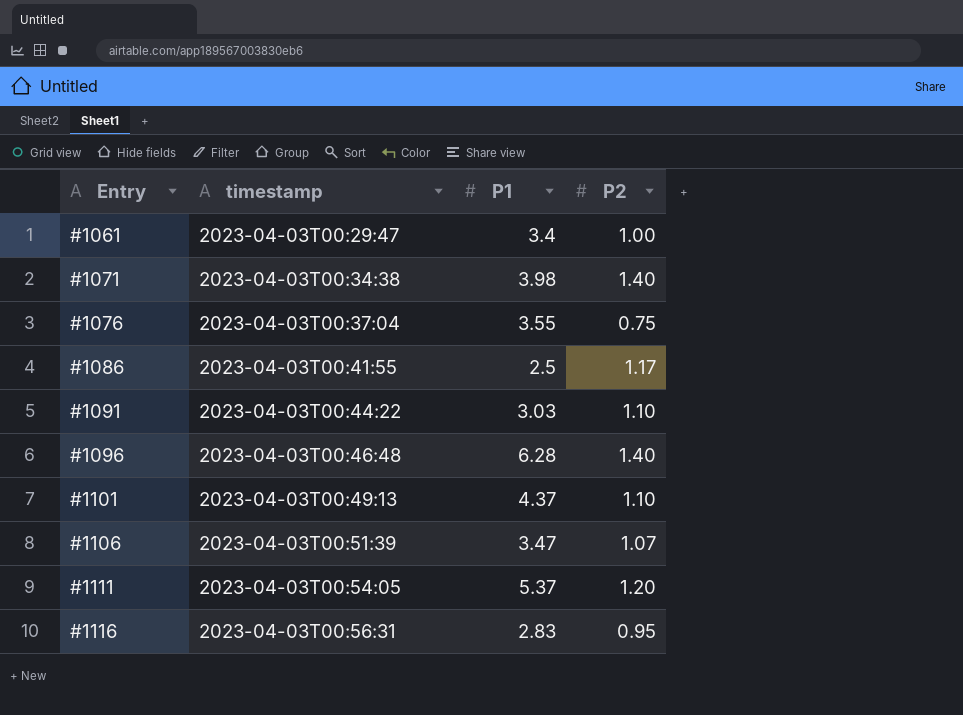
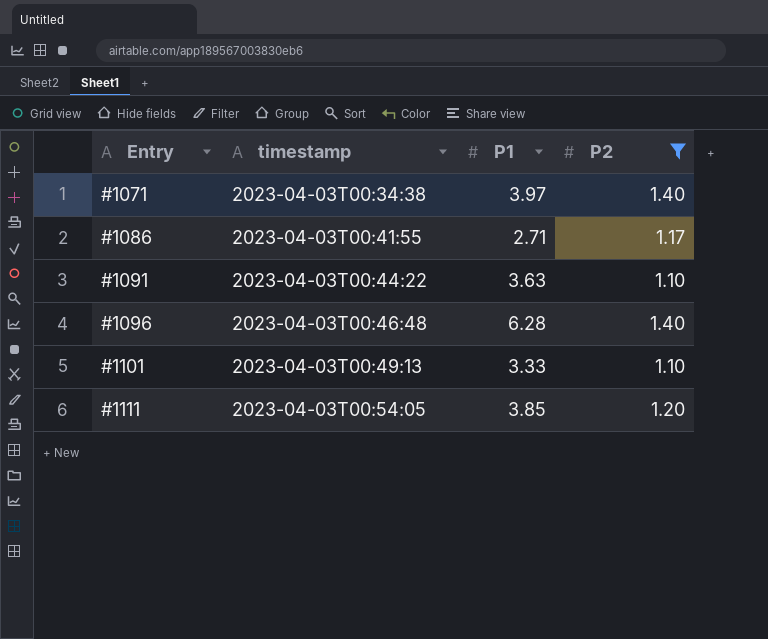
filter: none -> P2 >= 1.10
#1071 | P1: 3.98 -> 3.97
#1086 | P1: 2.5 -> 2.71
#1091 | P1: 3.03 -> 3.63
#1101 | P1: 4.37 -> 3.33
#1111 | P1: 5.37 -> 3.85

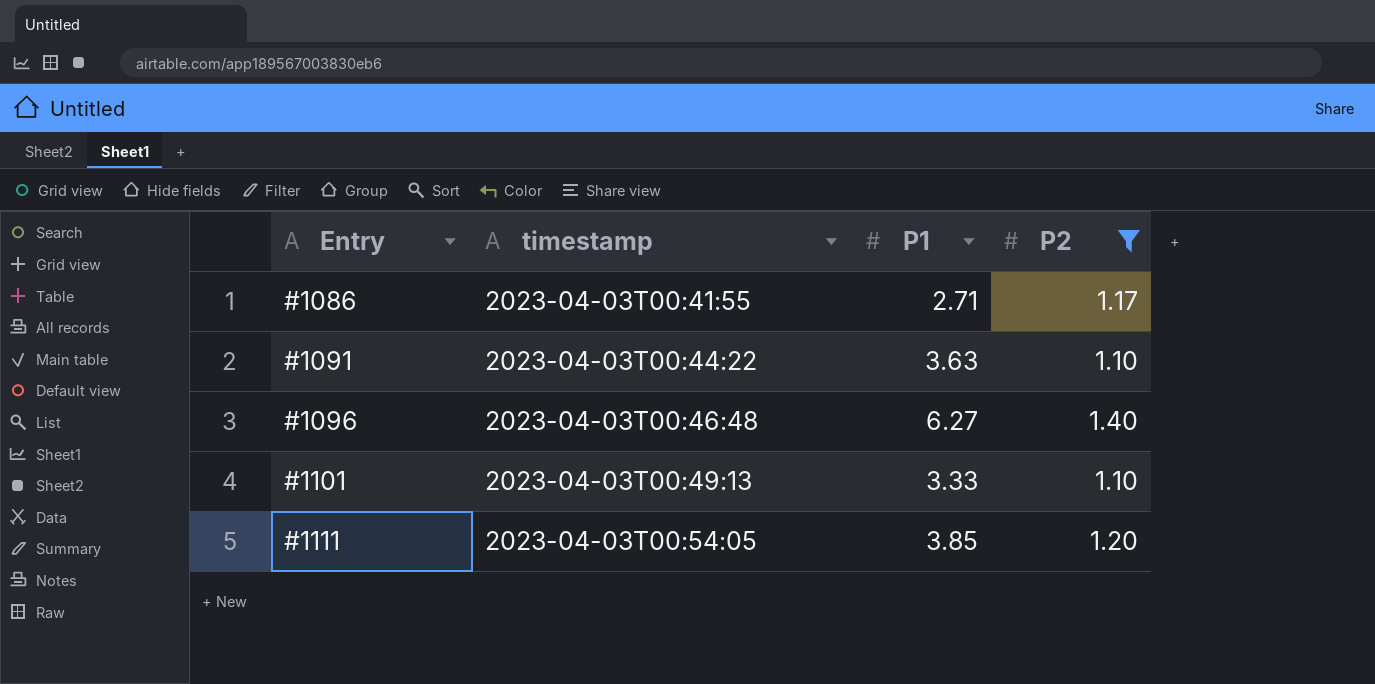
row #1071: 2023-04-03T00:34:38 | 3.97 | 1.40 -> none
#1096 | P1: 6.28 -> 6.27

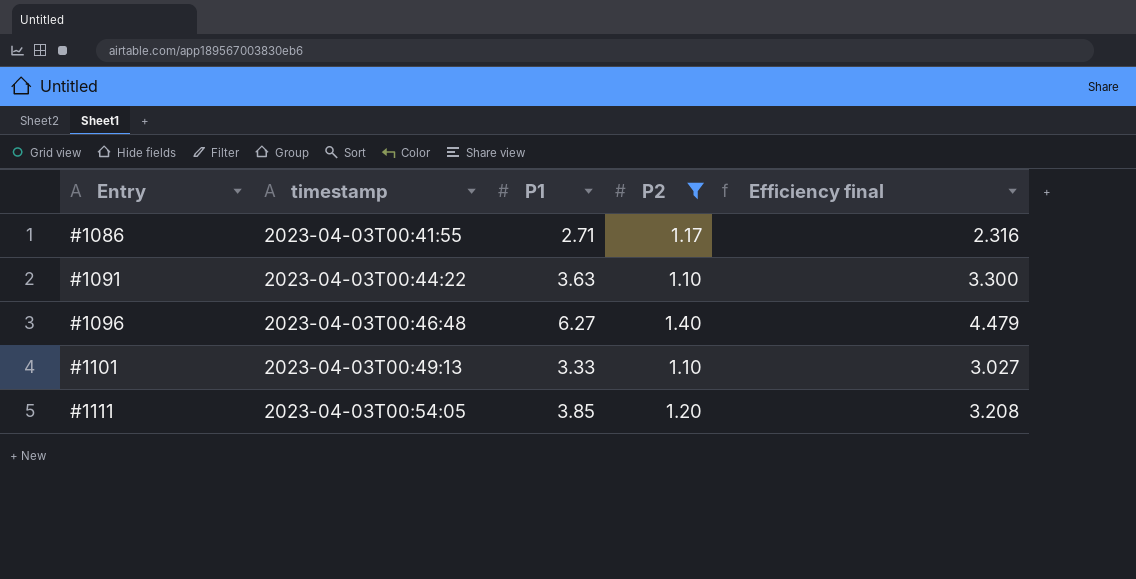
column Efficiency final | formula: none -> [P1] / [P2]

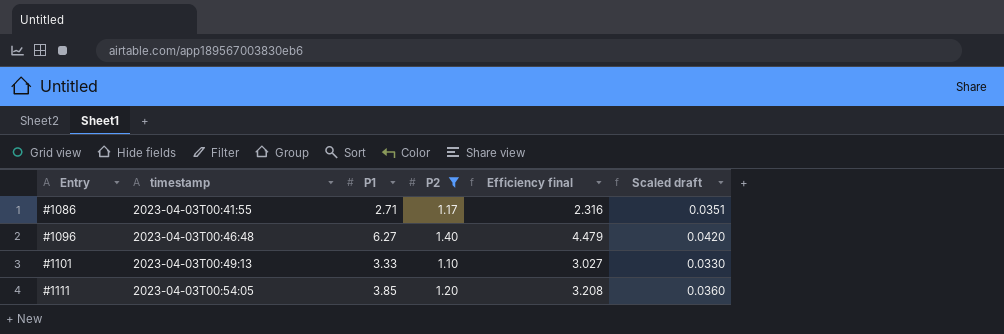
column Scaled draft | formula: none -> [P2] * 0.03
row #1091: 2023-04-03T00:44:22 | 3.63 | 1.10 | 3.300 -> none

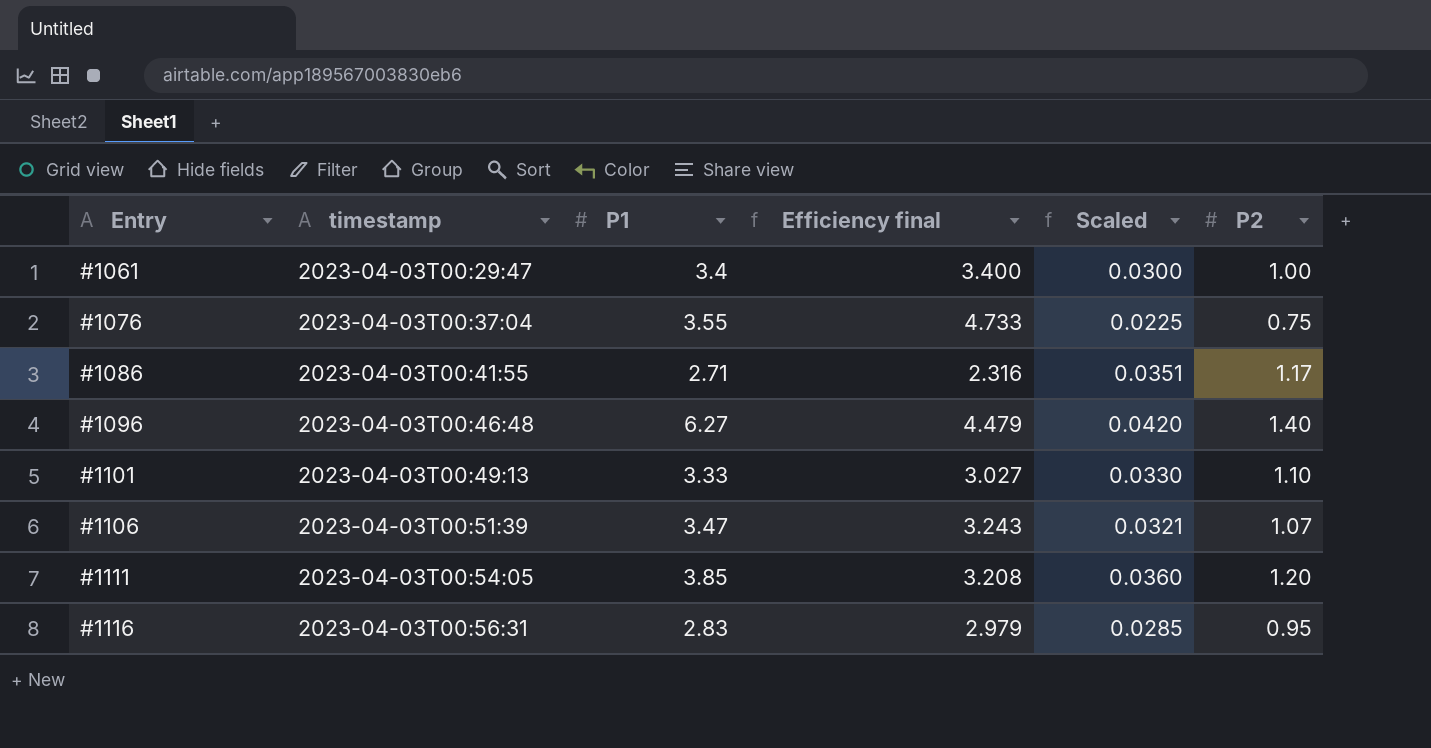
filter: P2 >= 1.10 -> none
column name: Scaled draft -> Scaled
column P2 | position: 4 -> 6

